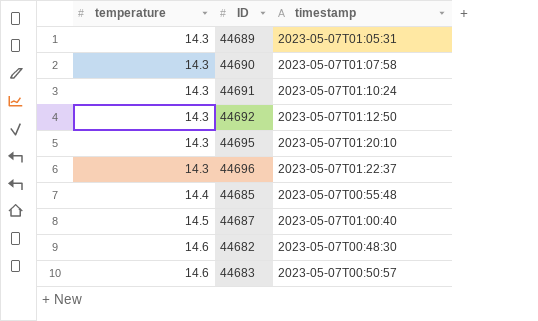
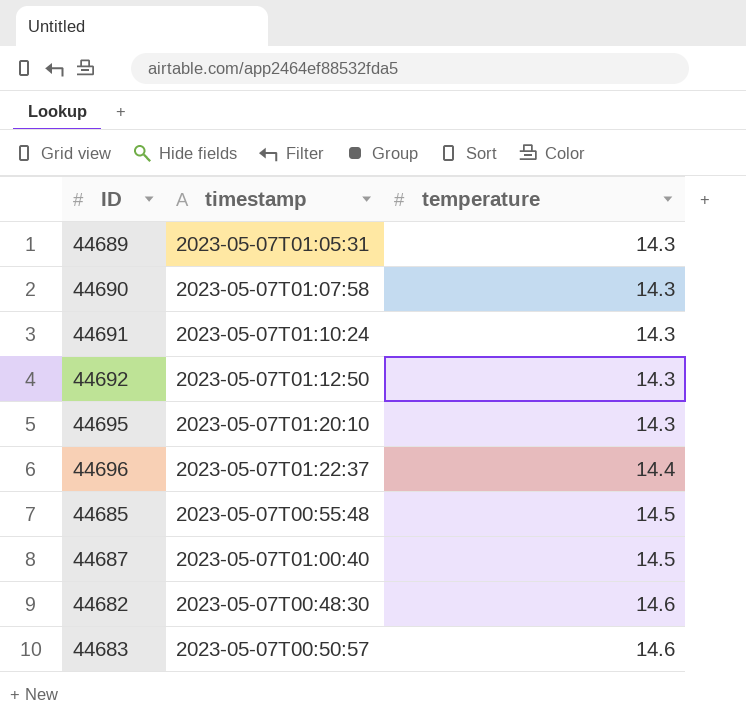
column temperature | position: 1 -> 3
44696 | temperature: 14.3 -> 14.4
44685 | temperature: 14.4 -> 14.5

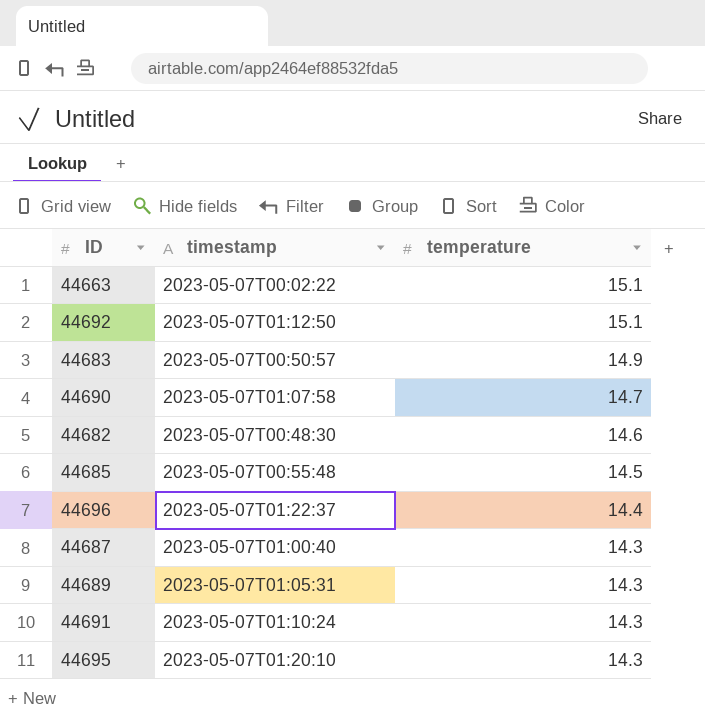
row order: temperature ascending -> temperature descending
row 44663: none -> 2023-05-07T00:02:22 | 15.1
44692 | temperature: 14.3 -> 15.1
44683 | temperature: 14.6 -> 14.9
44690 | temperature: 14.3 -> 14.7
44687 | temperature: 14.5 -> 14.3

